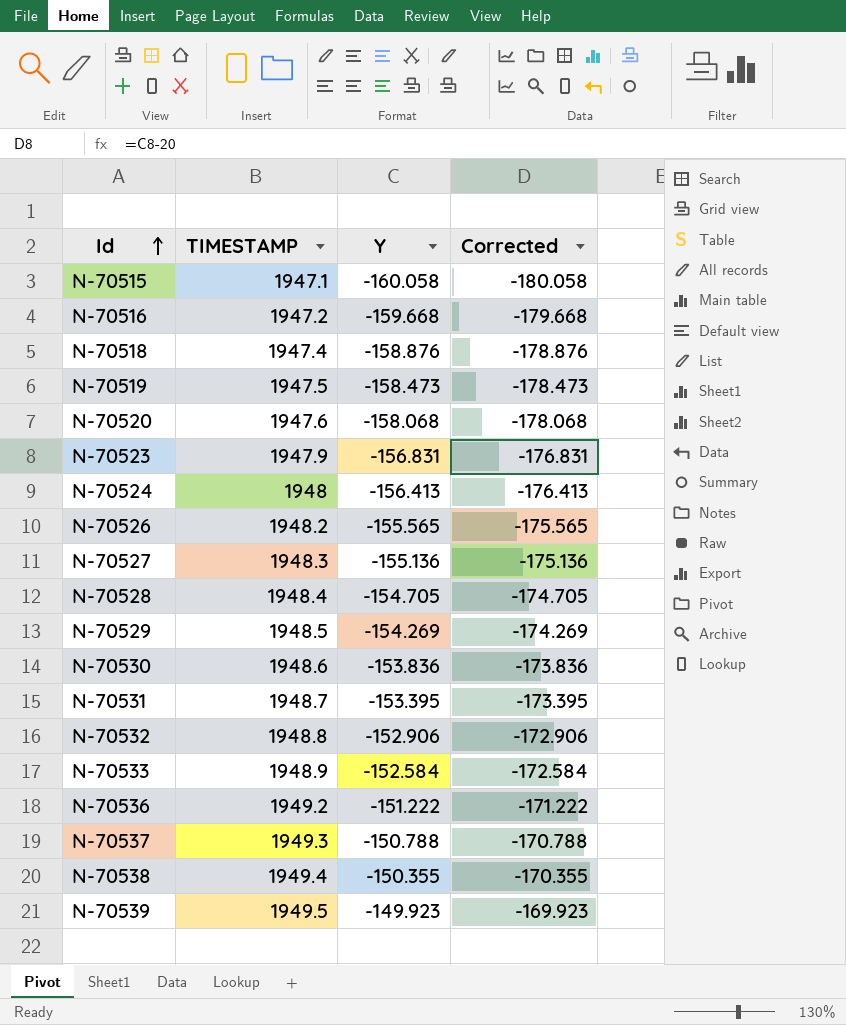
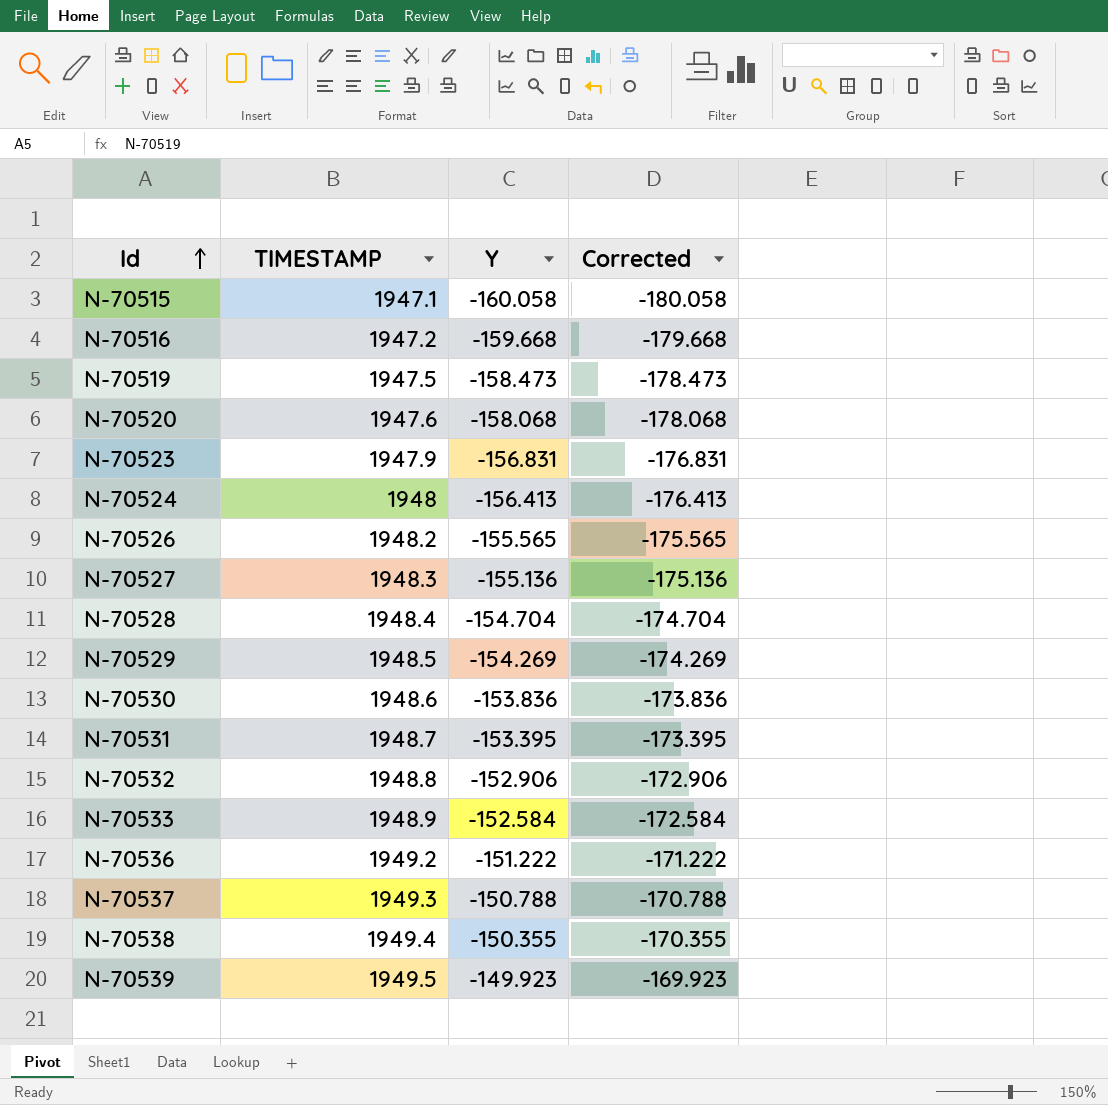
row N-70518: 1947.4 | -158.876 | -178.876 -> none
N-70528 | Y: -154.705 -> -154.704
N-70528 | Corrected: -174.705 -> -174.704

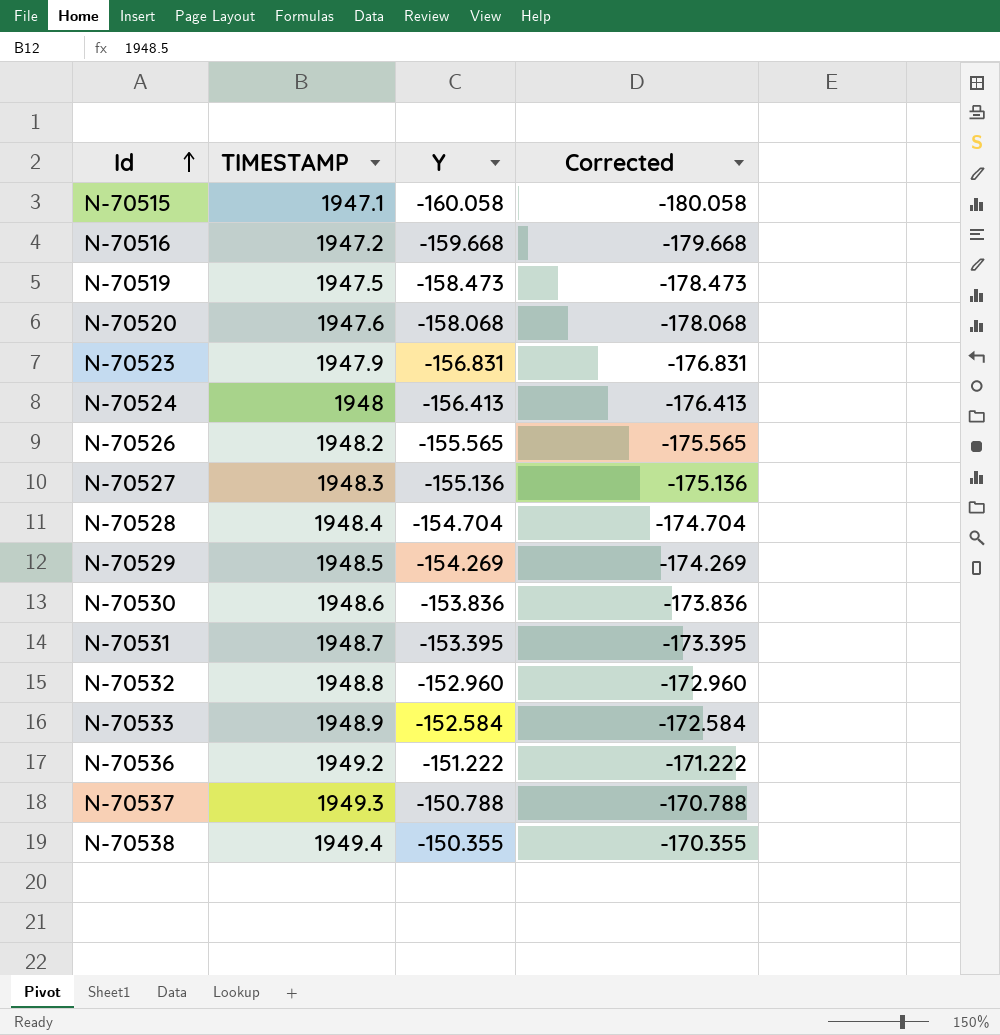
row N-70539: 1949.5 | -149.923 | -169.923 -> none
N-70532 | Y: -152.906 -> -152.960
N-70532 | Corrected: -172.906 -> -172.960

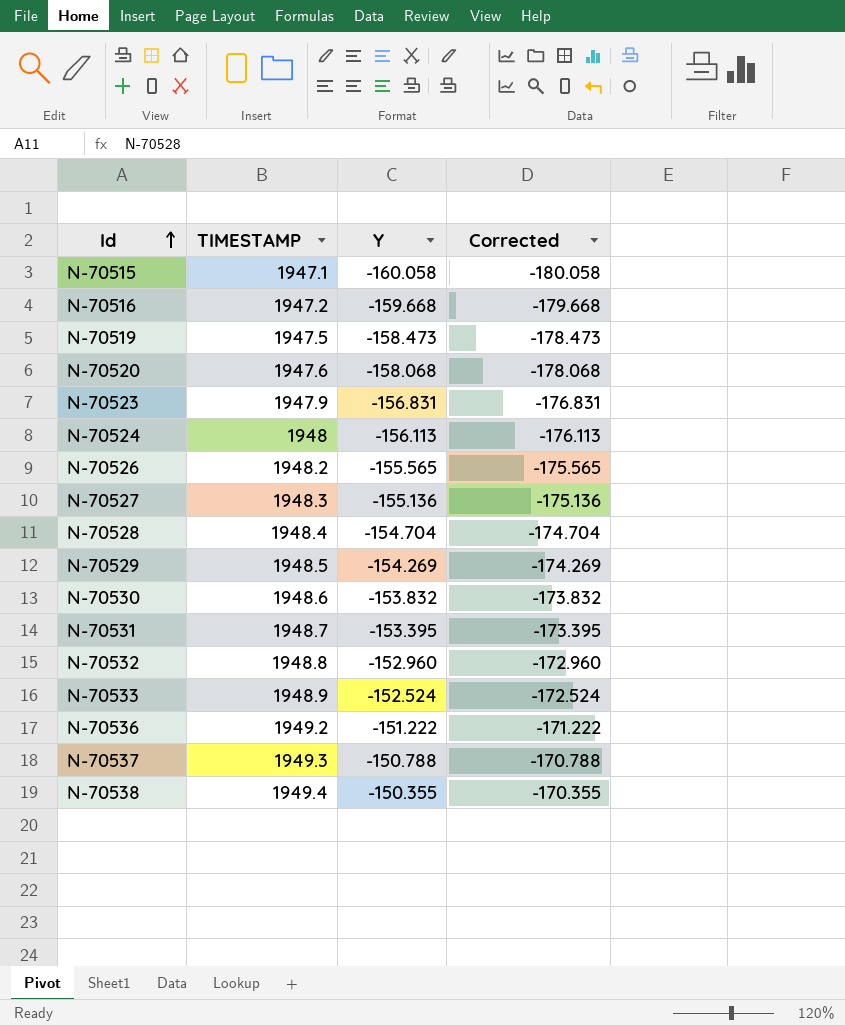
N-70524 | Y: -156.413 -> -156.113
N-70524 | Corrected: -176.413 -> -176.113
N-70530 | Y: -153.836 -> -153.832
N-70530 | Corrected: -173.836 -> -173.832
N-70533 | Y: -152.584 -> -152.524
N-70533 | Corrected: -172.584 -> -172.524

